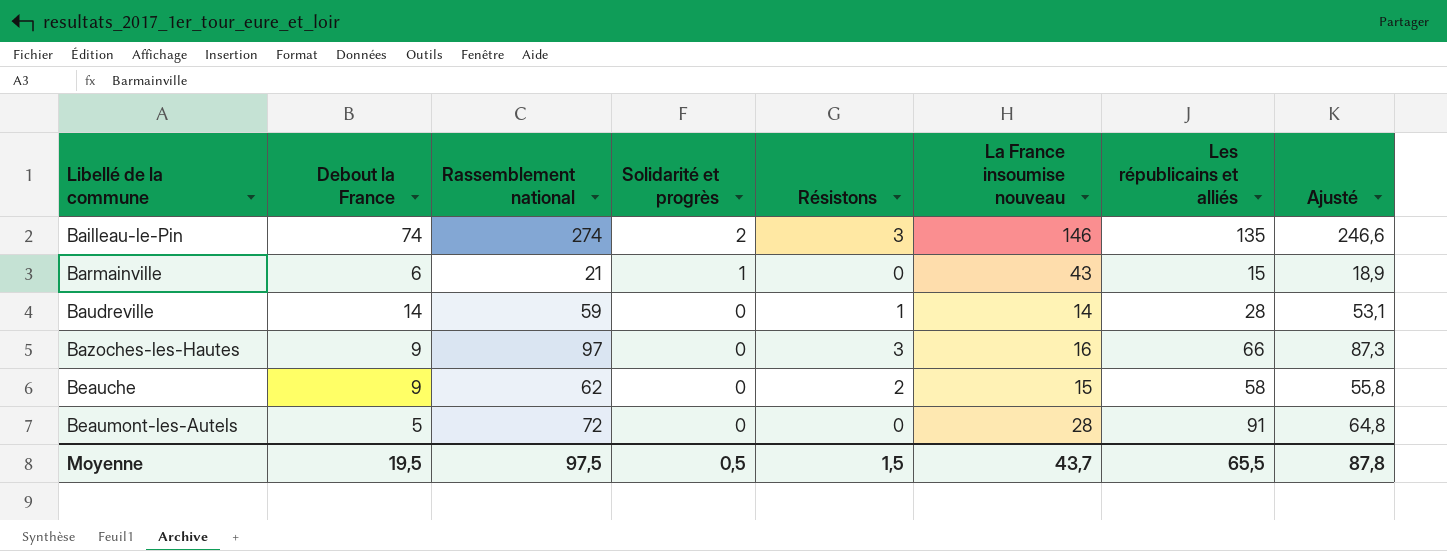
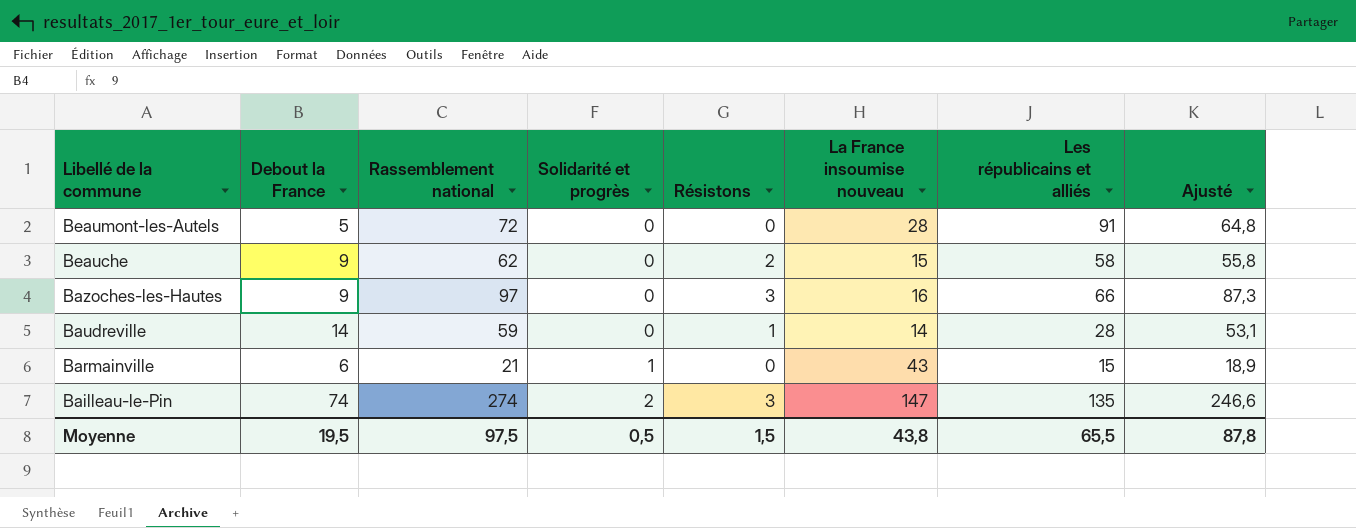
row order: Libellé de la commune ascending -> Libellé de la commune descending
Bailleau-le-Pin | La France insoumise nouveau: 146 -> 147
Moyenne | La France insoumise nouveau: 43,7 -> 43,8

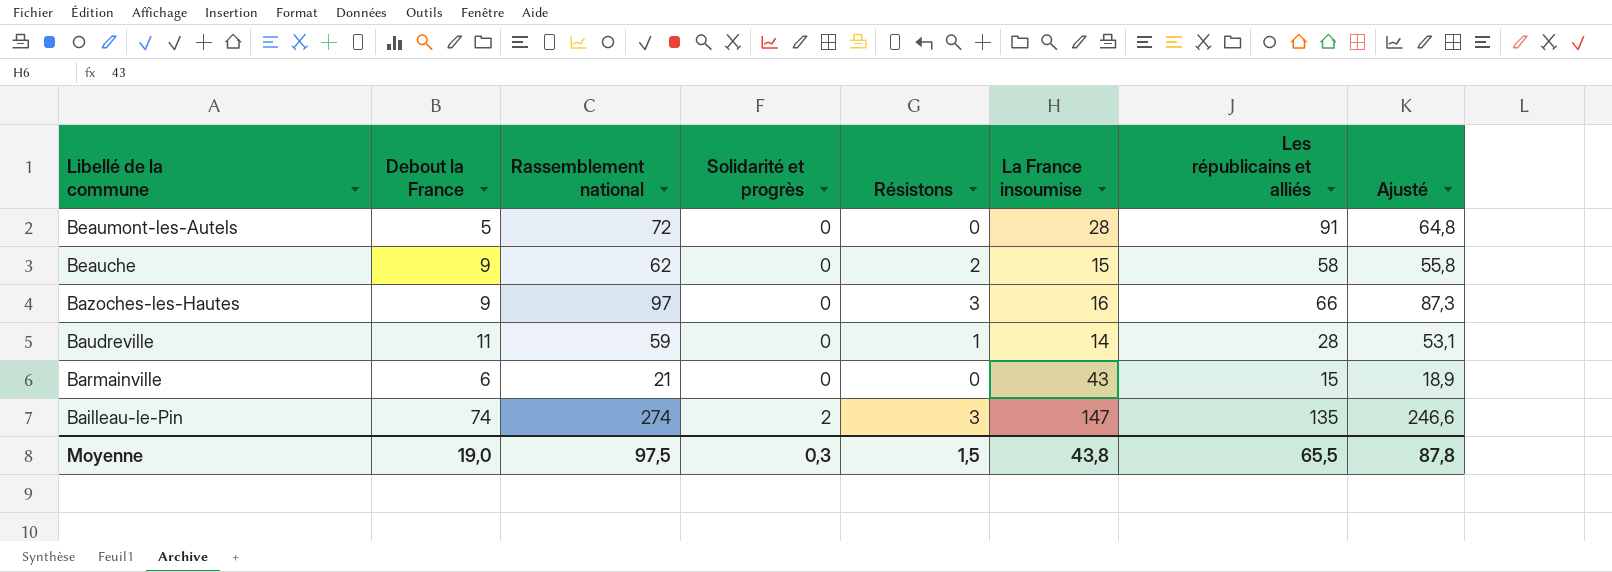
column name: La France insoumise nouveau -> La France insoumise
Baudreville | Debout la France: 14 -> 11
Barmainville | Solidarité et progrès: 1 -> 0
Moyenne | Debout la France: 19,5 -> 19,0
Moyenne | Solidarité et progrès: 0,5 -> 0,3

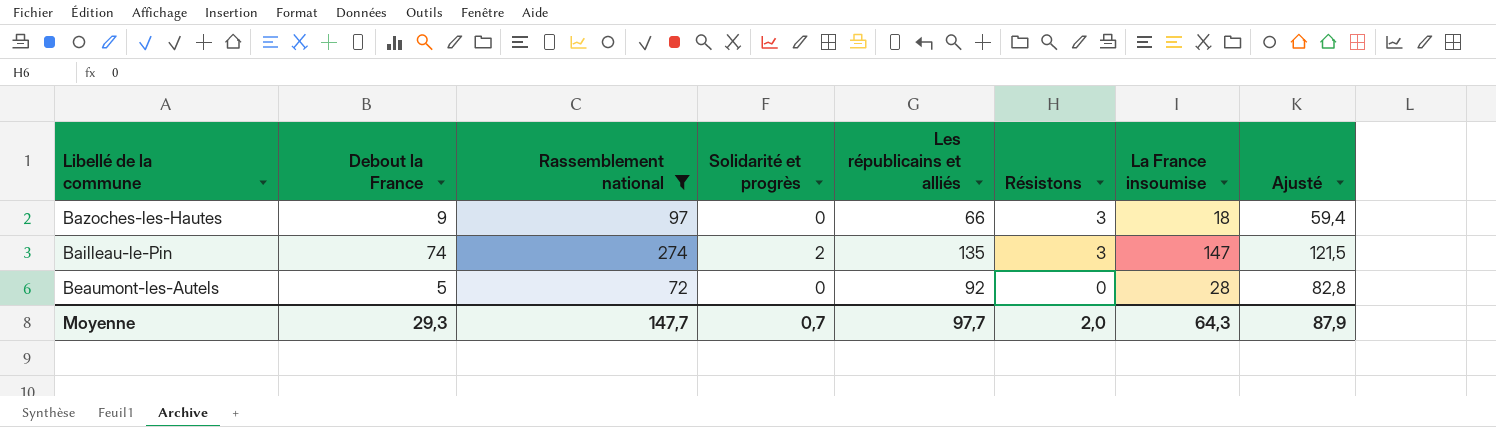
filter: none -> Rassemblement national >= 72
row order: Libellé de la commune descending -> Résistons descending
column Les républicains et alliés | position: 7 -> 5
column Ajusté | formula: [Rassemblement national] * 0,9 -> [Les républicains et alliés] * 0,9
Bazoches-les-Hautes | La France insoumise: 16 -> 18
Beaumont-les-Autels | Les républicains et alliés: 91 -> 92
Moyenne | Debout la France: 19,0 -> 29,3
Moyenne | Rassemblement national: 97,5 -> 147,7
Moyenne | Solidarité et progrès: 0,3 -> 0,7
Moyenne | Les républicains et alliés: 65,5 -> 97,7
Moyenne | Résistons: 1,5 -> 2,0
Moyenne | La France insoumise: 43,8 -> 64,3
Moyenne | Ajusté: 87,8 -> 87,9

